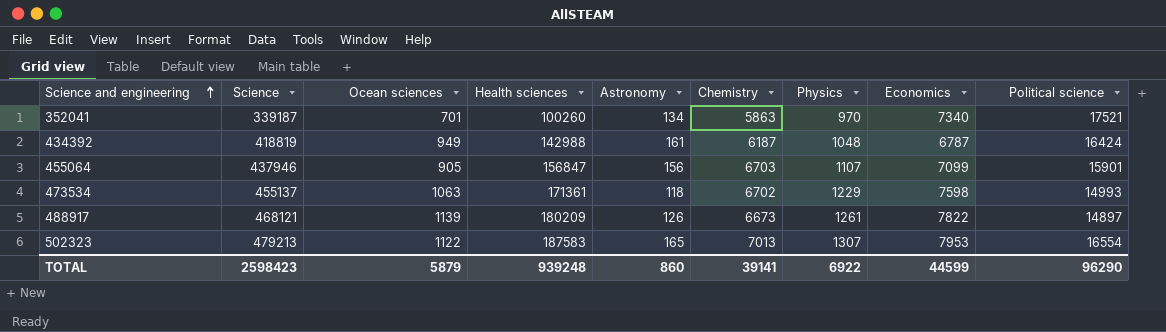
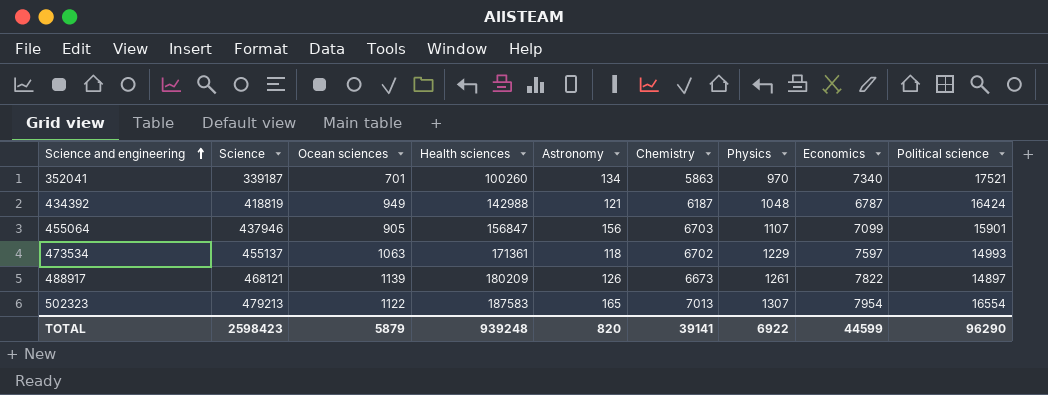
434392 | Astronomy: 161 -> 121
473534 | Economics: 7598 -> 7597
502323 | Economics: 7953 -> 7954
TOTAL | Astronomy: 860 -> 820

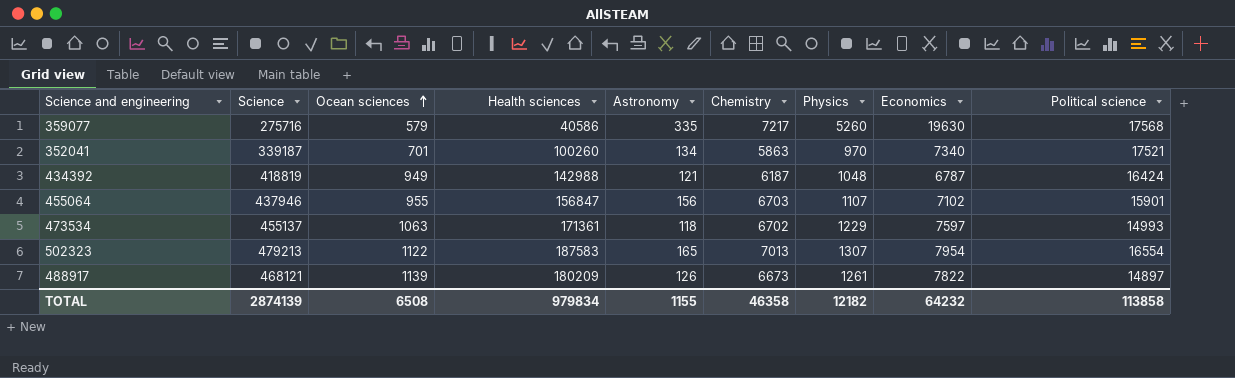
row order: Science and engineering ascending -> Ocean sciences ascending
row 359077: none -> 275716 | 579 | 40586 | 335 | 7217 | 5260 | 19630 | 17568
455064 | Ocean sciences: 905 -> 955
455064 | Economics: 7099 -> 7102
TOTAL | Science: 2598423 -> 2874139
TOTAL | Ocean sciences: 5879 -> 6508
TOTAL | Health sciences: 939248 -> 979834
TOTAL | Astronomy: 820 -> 1155
TOTAL | Chemistry: 39141 -> 46358
TOTAL | Physics: 6922 -> 12182
TOTAL | Economics: 44599 -> 64232
TOTAL | Political science: 96290 -> 113858

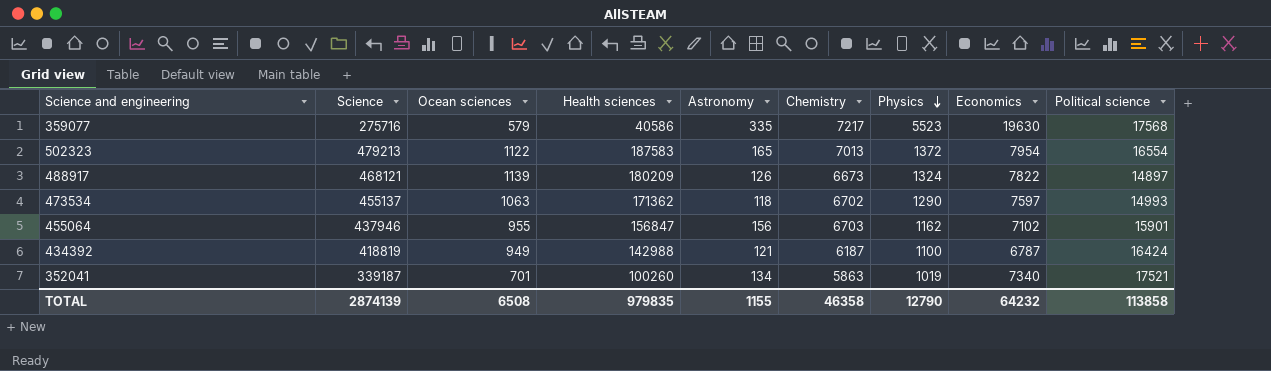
row order: Ocean sciences ascending -> Physics descending
359077 | Physics: 5260 -> 5523
502323 | Physics: 1307 -> 1372
488917 | Physics: 1261 -> 1324
473534 | Health sciences: 171361 -> 171362
473534 | Physics: 1229 -> 1290
455064 | Physics: 1107 -> 1162
434392 | Physics: 1048 -> 1100
352041 | Physics: 970 -> 1019
TOTAL | Health sciences: 979834 -> 979835
TOTAL | Physics: 12182 -> 12790

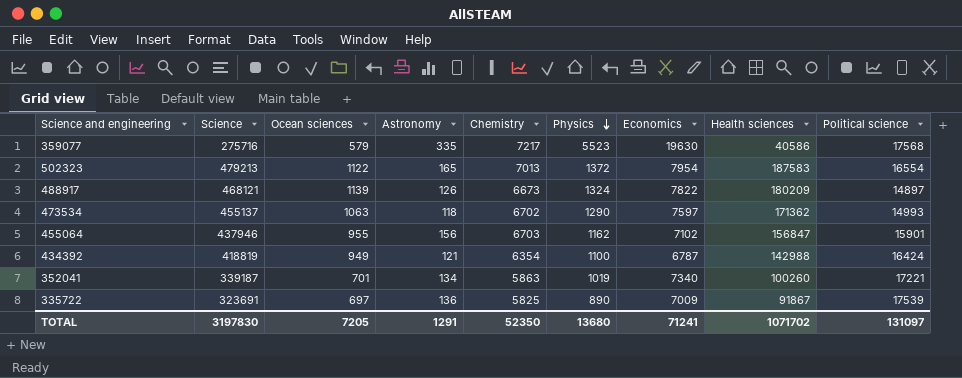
column Health sciences | position: 4 -> 8
434392 | Chemistry: 6187 -> 6354
352041 | Political science: 17521 -> 17221
row 335722: none -> 323691 | 697 | 136 | 5825 | 890 | 7009 | 91867 | 17539
TOTAL | Science: 2874139 -> 3197830
TOTAL | Ocean sciences: 6508 -> 7205
TOTAL | Astronomy: 1155 -> 1291
TOTAL | Chemistry: 46358 -> 52350
TOTAL | Physics: 12790 -> 13680
TOTAL | Economics: 64232 -> 71241
TOTAL | Health sciences: 979835 -> 1071702
TOTAL | Political science: 113858 -> 131097

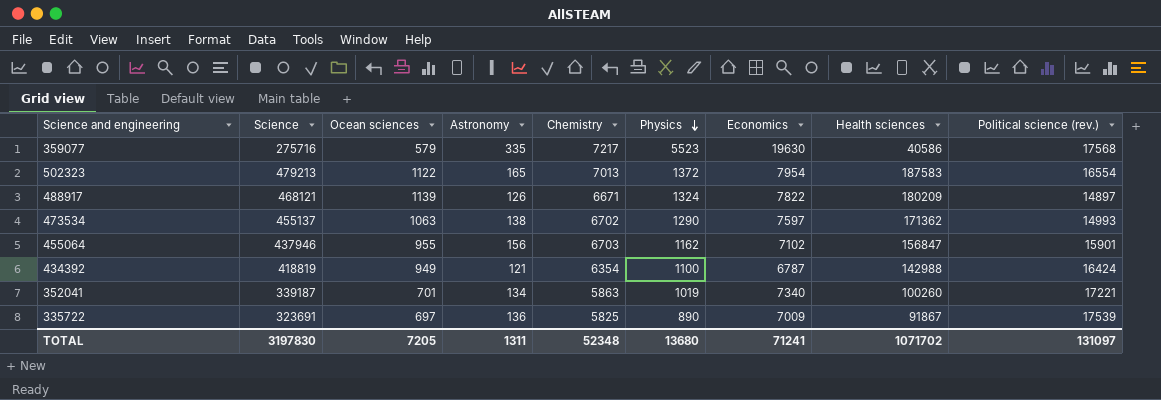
column name: Political science -> Political science (rev.)
488917 | Chemistry: 6673 -> 6671
473534 | Astronomy: 118 -> 138
TOTAL | Astronomy: 1291 -> 1311
TOTAL | Chemistry: 52350 -> 52348

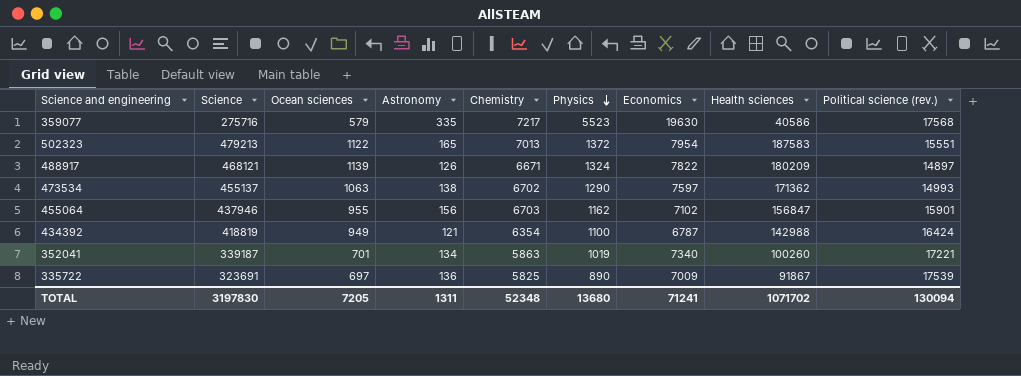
502323 | Political science (rev.): 16554 -> 15551
TOTAL | Political science (rev.): 131097 -> 130094

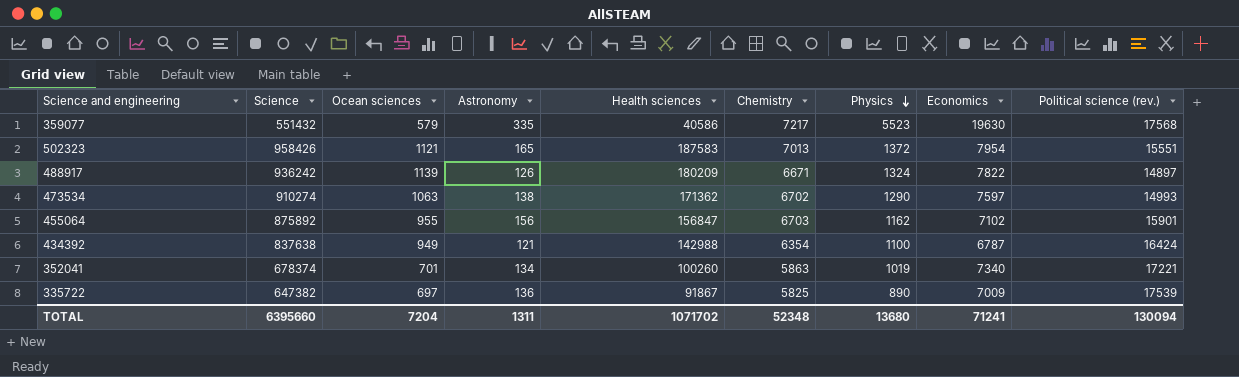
column Health sciences | position: 8 -> 5
359077 | Science: 275716 -> 551432
502323 | Science: 479213 -> 958426
502323 | Ocean sciences: 1122 -> 1121
488917 | Science: 468121 -> 936242
473534 | Science: 455137 -> 910274
455064 | Science: 437946 -> 875892
434392 | Science: 418819 -> 837638
352041 | Science: 339187 -> 678374
335722 | Science: 323691 -> 647382
TOTAL | Science: 3197830 -> 6395660
TOTAL | Ocean sciences: 7205 -> 7204

